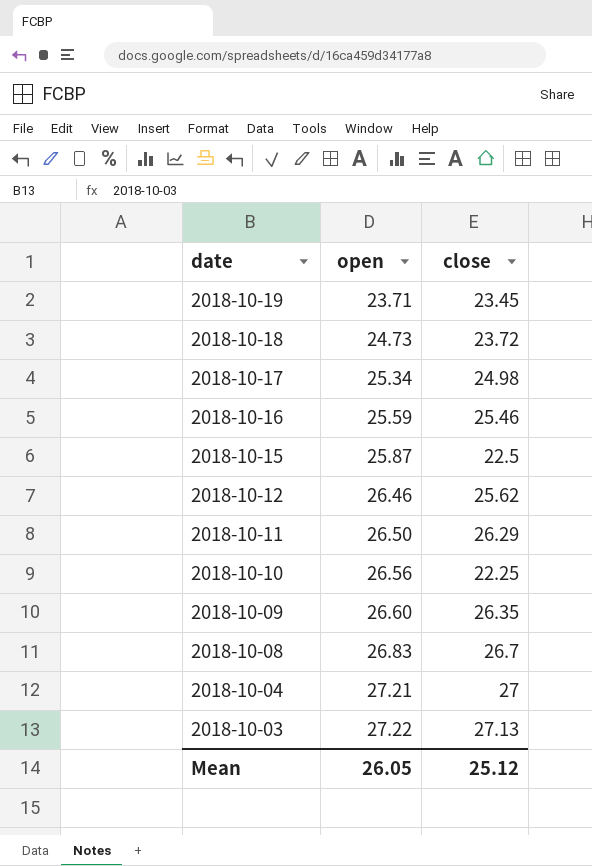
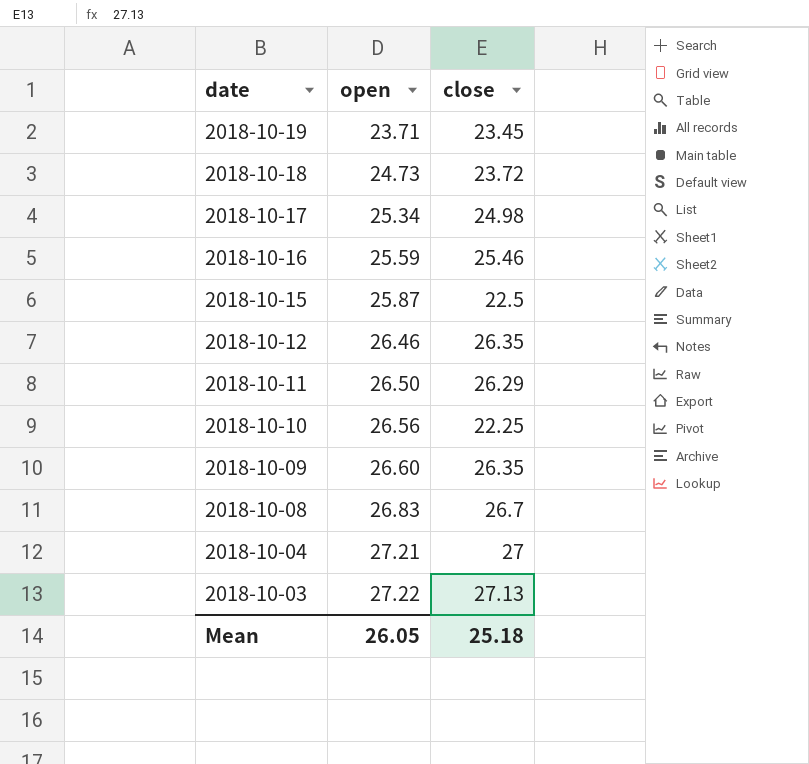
2018-10-12 | close: 25.62 -> 26.35
Mean | close: 25.12 -> 25.18

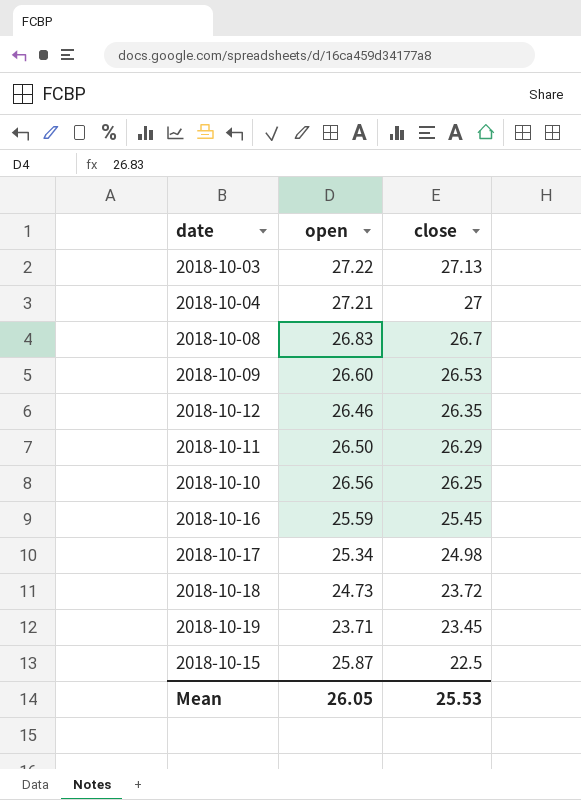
row order: date descending -> close descending
2018-10-09 | close: 26.35 -> 26.53
2018-10-10 | close: 22.25 -> 26.25
2018-10-16 | close: 25.46 -> 25.45
Mean | close: 25.18 -> 25.53

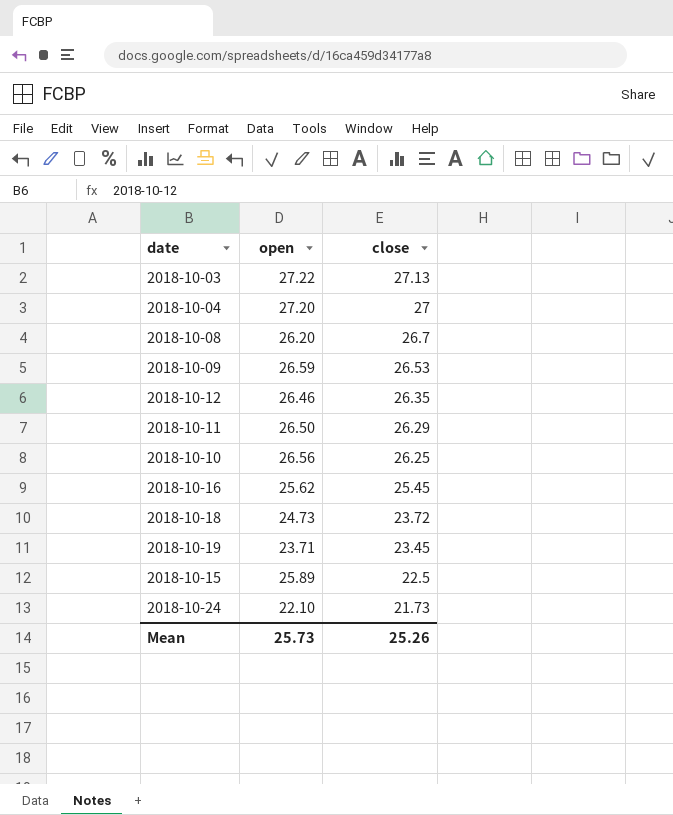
row 2018-10-17: 25.34 | 24.98 -> none
2018-10-04 | open: 27.21 -> 27.20
2018-10-08 | open: 26.83 -> 26.20
2018-10-09 | open: 26.60 -> 26.59
2018-10-16 | open: 25.59 -> 25.62
2018-10-15 | open: 25.87 -> 25.89
row 2018-10-24: none -> 22.10 | 21.73
Mean | open: 26.05 -> 25.73
Mean | close: 25.53 -> 25.26

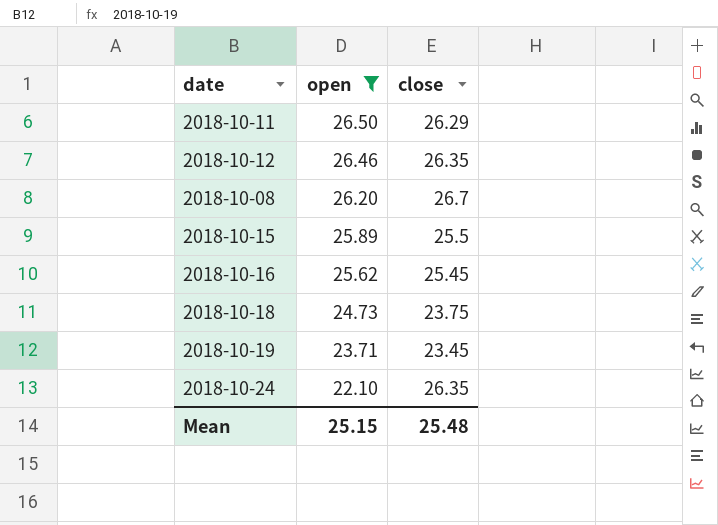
filter: none -> open <= 26.50
row order: close descending -> open descending
2018-10-15 | close: 22.5 -> 25.5
2018-10-18 | close: 23.72 -> 23.75
2018-10-24 | close: 21.73 -> 26.35
Mean | open: 25.73 -> 25.15
Mean | close: 25.26 -> 25.48

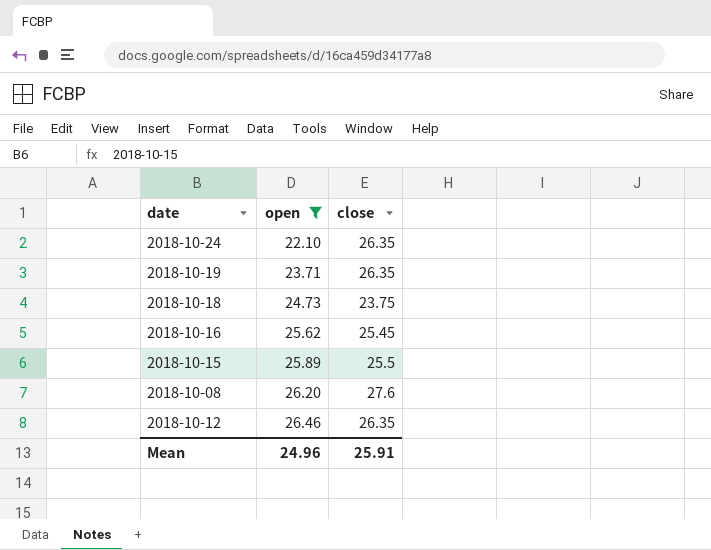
row order: open descending -> open ascending
row 2018-10-11: 26.50 | 26.29 -> none
2018-10-19 | close: 23.45 -> 26.35
2018-10-08 | close: 26.7 -> 27.6
Mean | open: 25.15 -> 24.96
Mean | close: 25.48 -> 25.91

